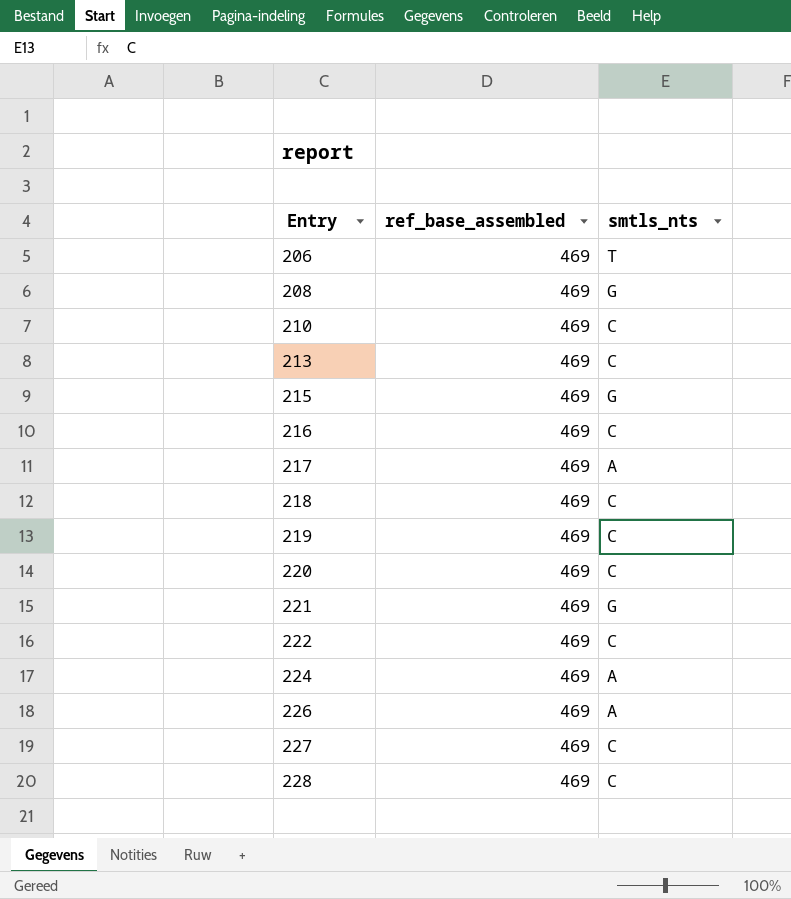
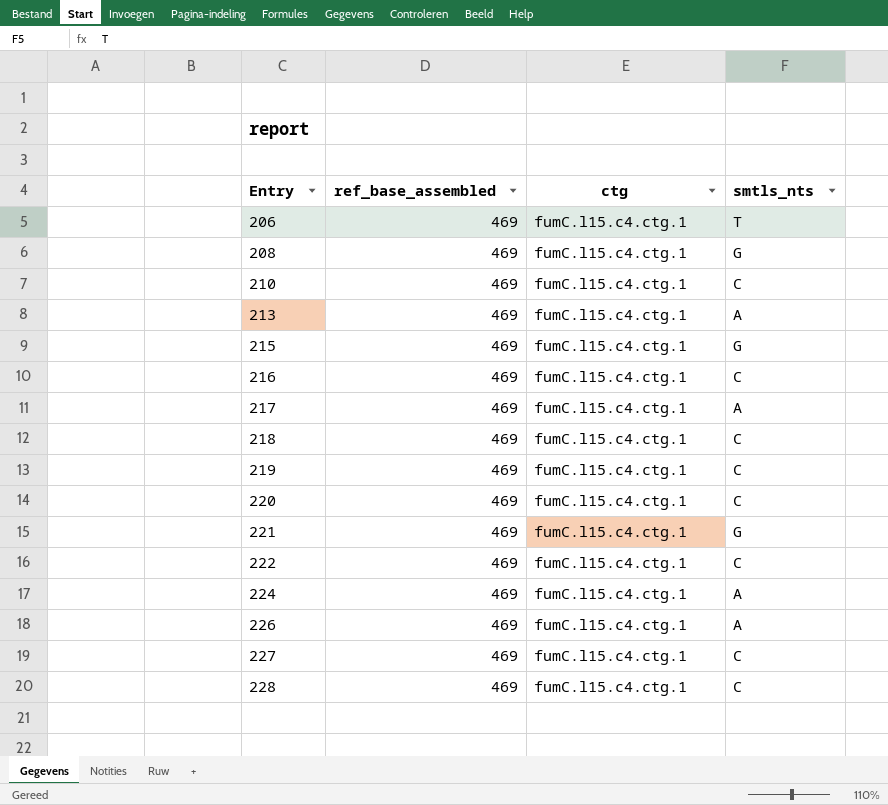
column ctg | position: none -> 3
213 | smtls_nts: C -> A

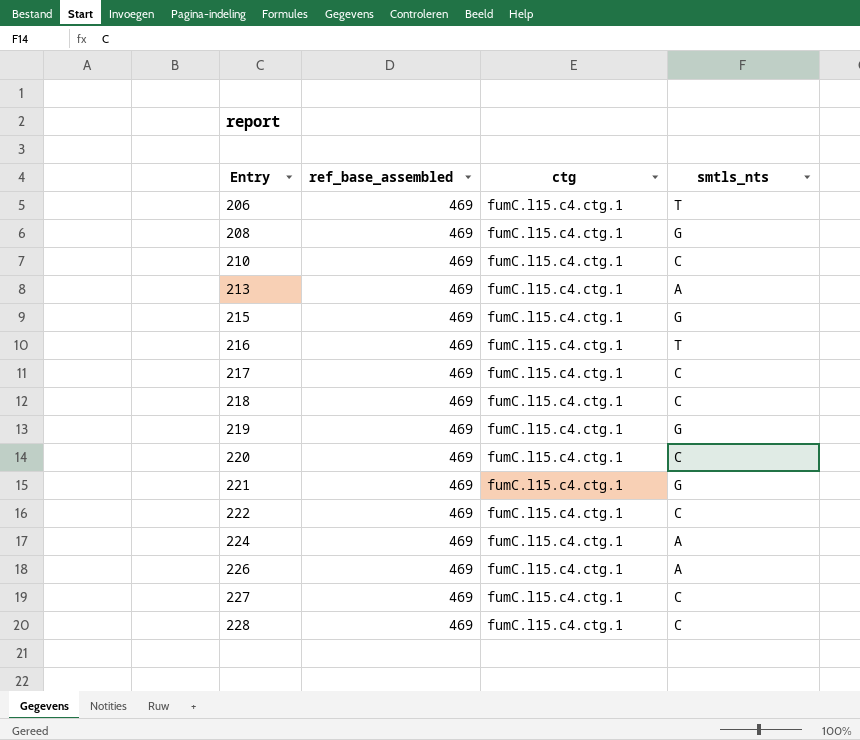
216 | smtls_nts: C -> T
217 | smtls_nts: A -> C
219 | smtls_nts: C -> G

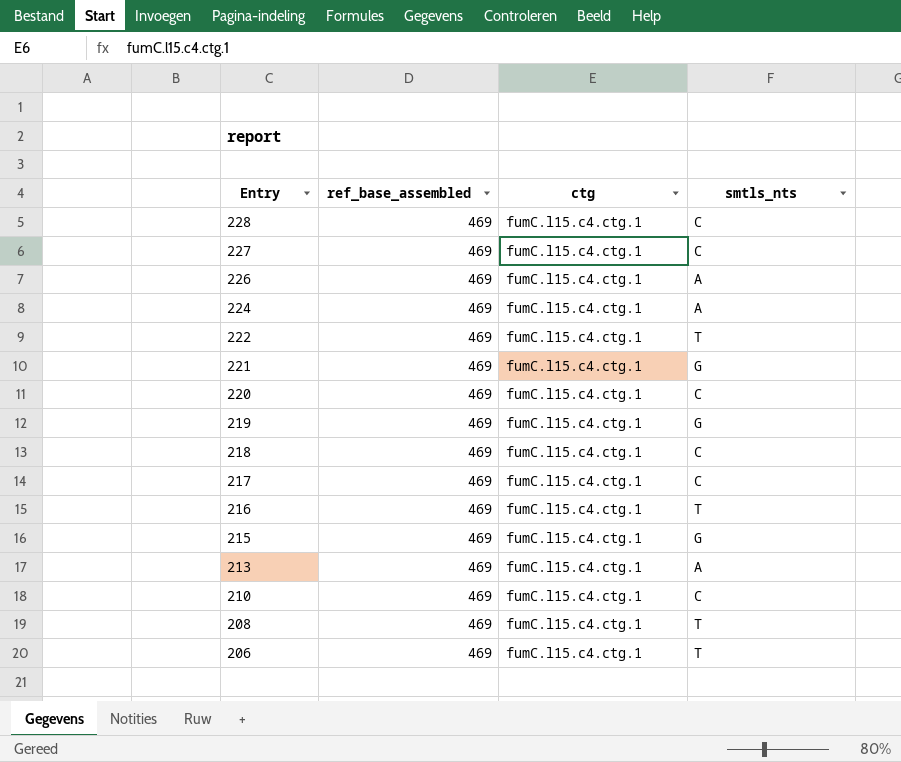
row order: Entry ascending -> Entry descending
222 | smtls_nts: C -> T
208 | smtls_nts: G -> T

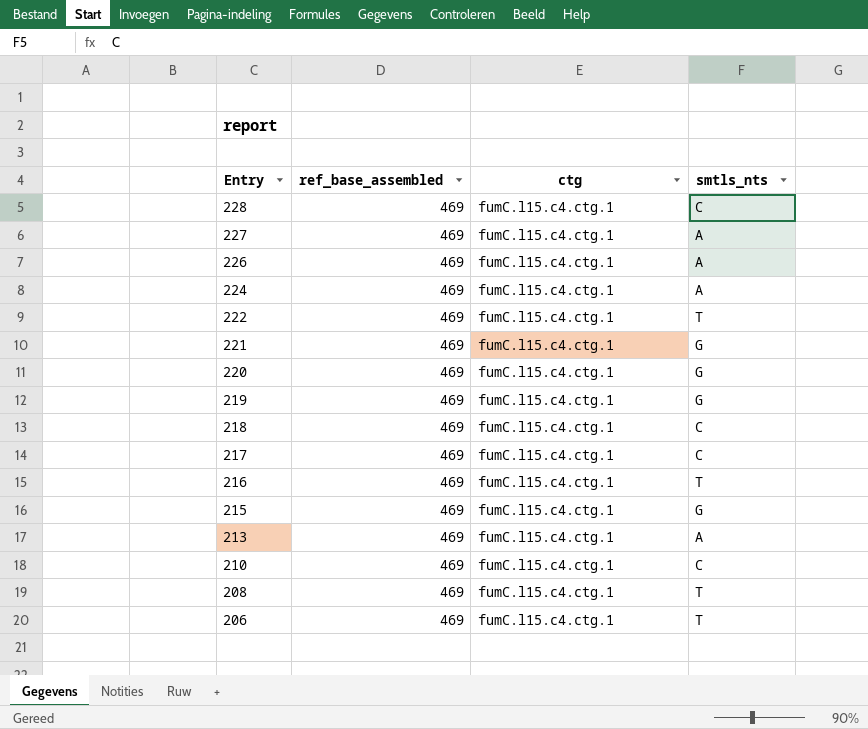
227 | smtls_nts: C -> A
220 | smtls_nts: C -> G

